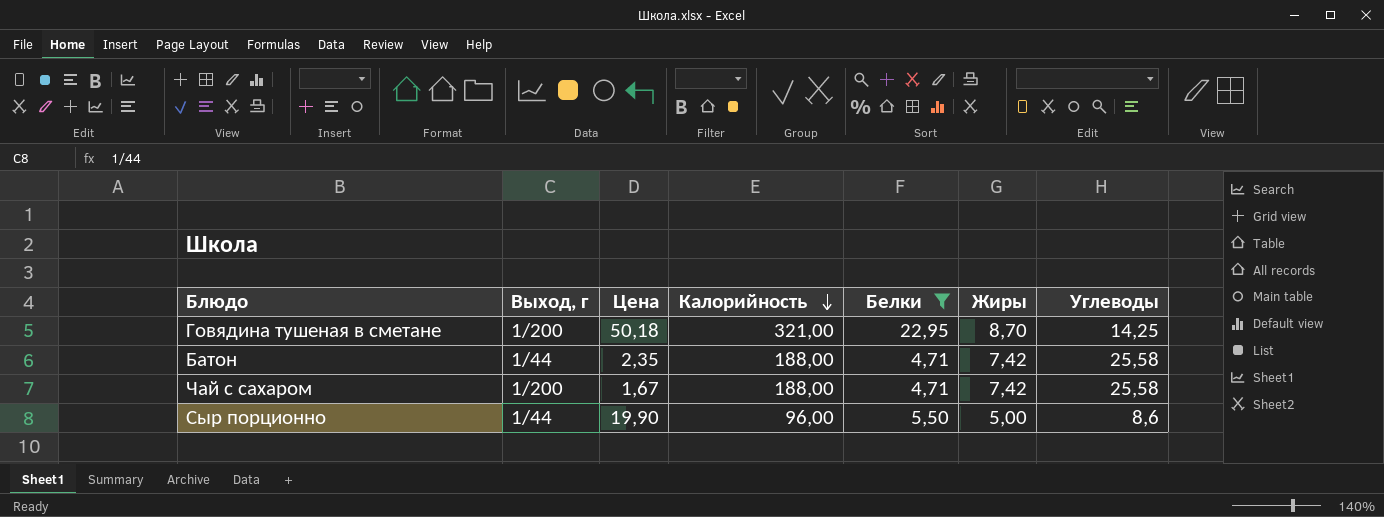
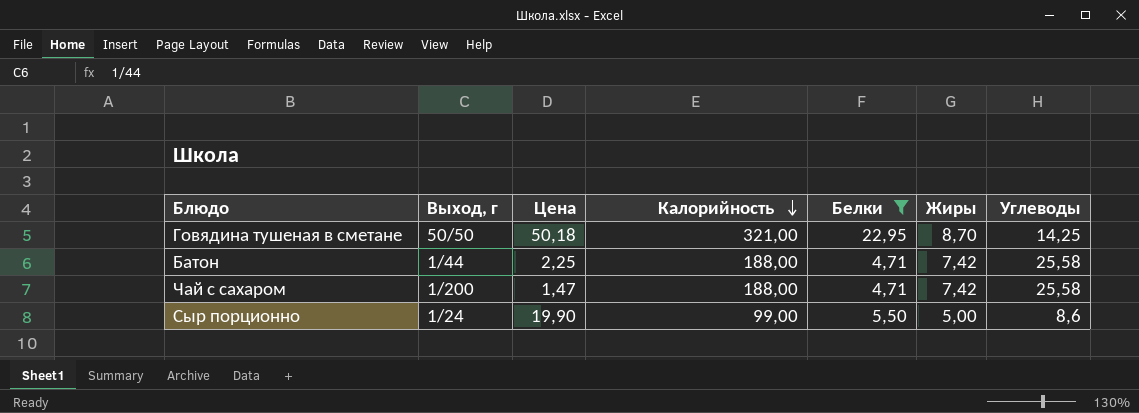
Говядина тушеная в сметане | Выход, г: 1/200 -> 50/50
Батон | Цена: 2,35 -> 2,25
Чай с сахаром | Цена: 1,67 -> 1,47
Сыр порционно | Выход, г: 1/44 -> 1/24
Сыр порционно | Калорийность: 96,00 -> 99,00

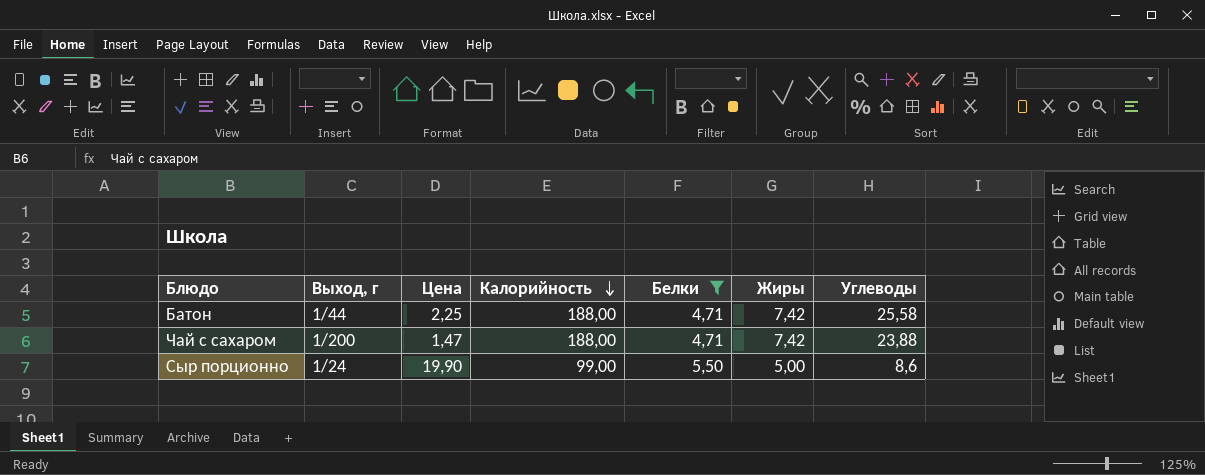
row Говядина тушеная в сметане: 50/50 | 50,18 | 321,00 | 22,95 | 8,70 | 14,25 -> none
Чай с сахаром | Углеводы: 25,58 -> 23,88

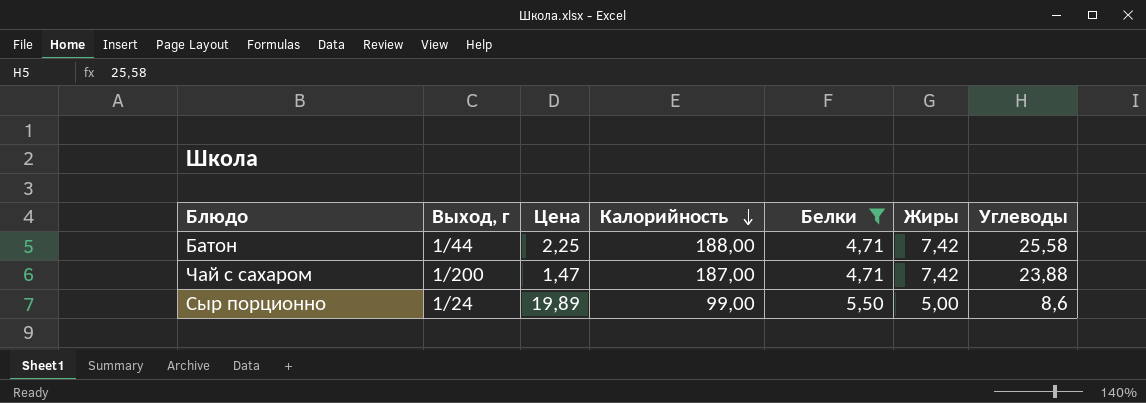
Чай с сахаром | Калорийность: 188,00 -> 187,00
Сыр порционно | Цена: 19,90 -> 19,89

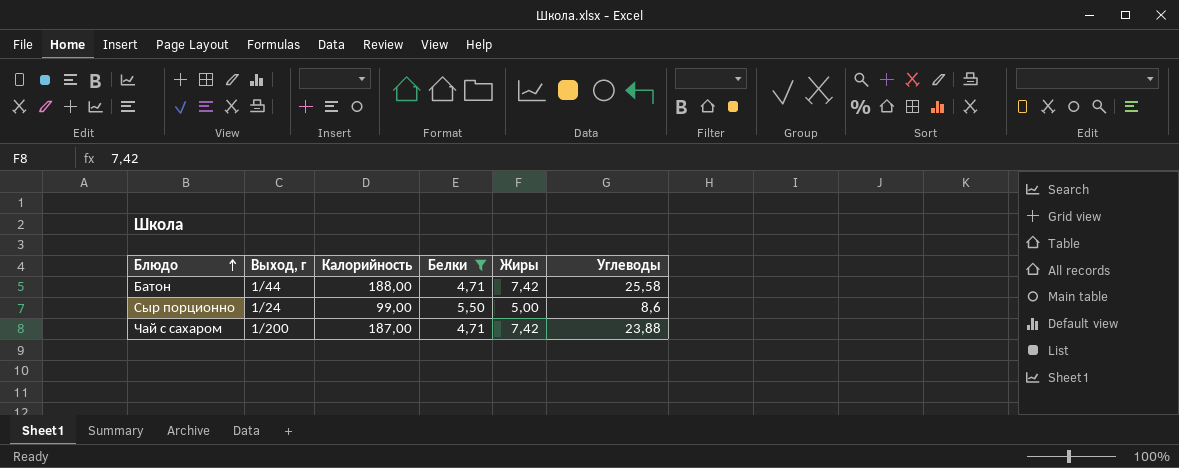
row order: Калорийность descending -> Блюдо ascending
column Цена | position: 3 -> none

